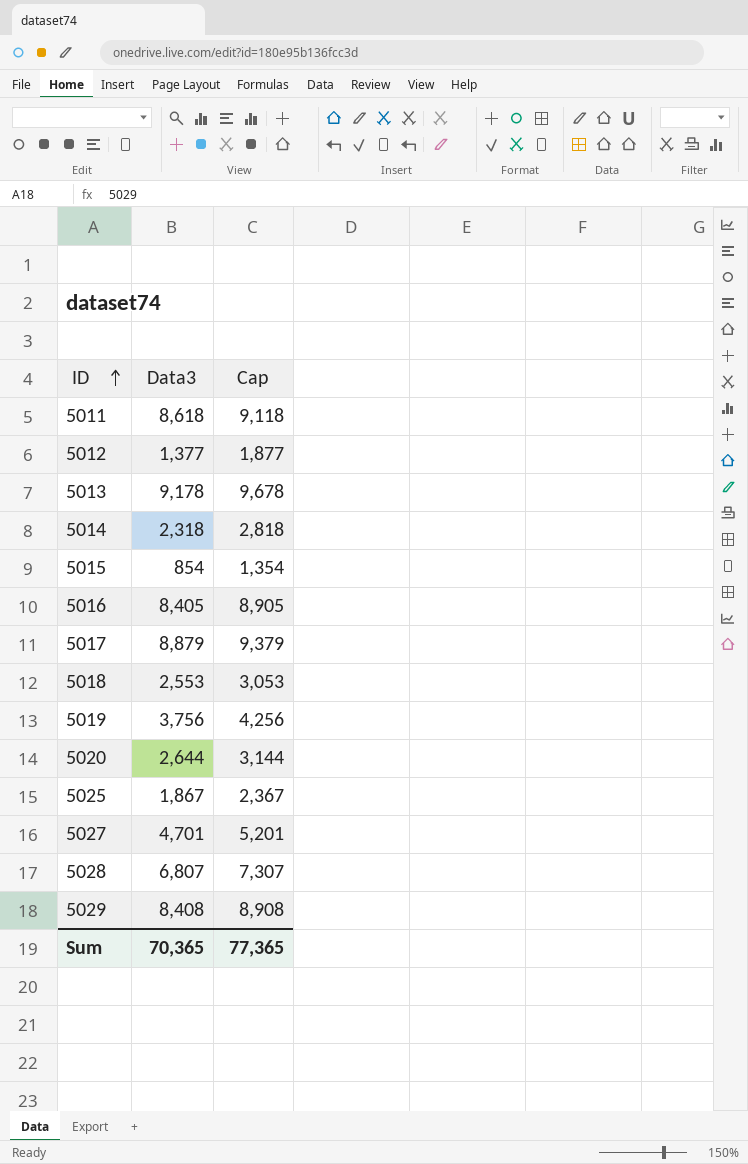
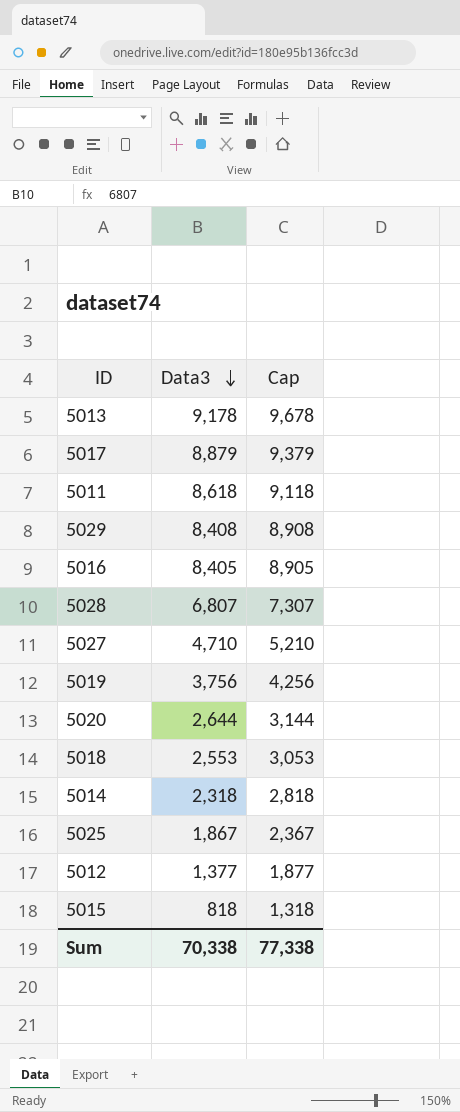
row order: ID ascending -> Data3 descending
5027 | Data3: 4,701 -> 4,710
5027 | Cap: 5,201 -> 5,210
5015 | Data3: 854 -> 818
5015 | Cap: 1,354 -> 1,318
Sum | Data3: 70,365 -> 70,338
Sum | Cap: 77,365 -> 77,338

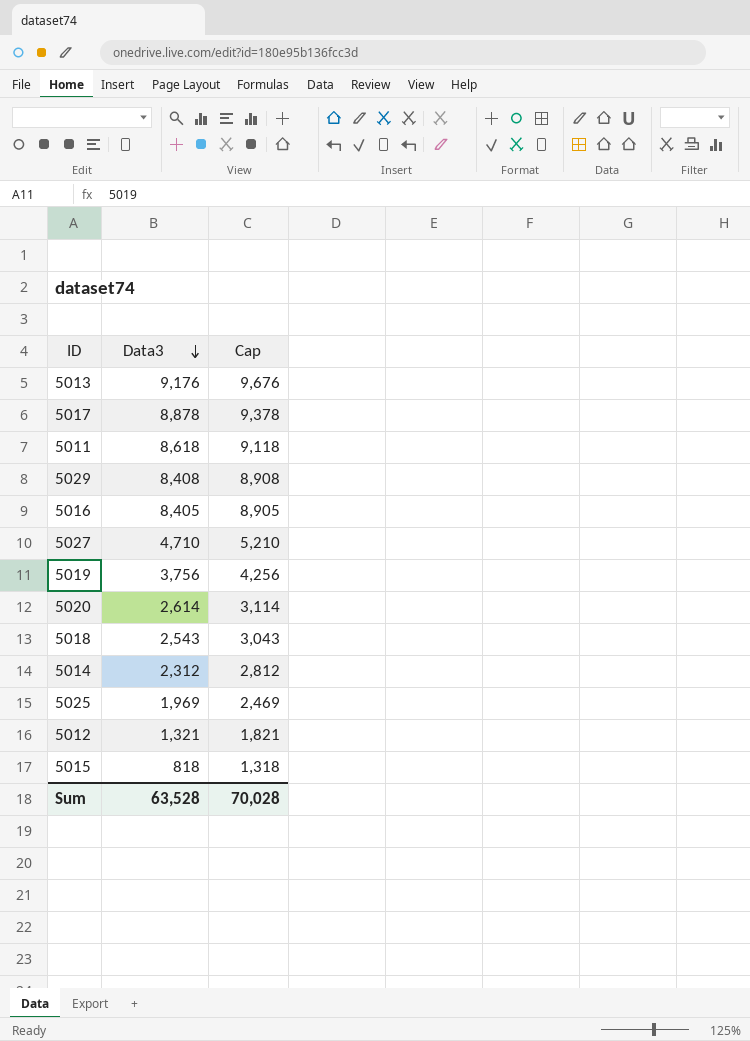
row 5028: 6,807 | 7,307 -> none
5013 | Data3: 9,178 -> 9,176
5013 | Cap: 9,678 -> 9,676
5017 | Data3: 8,879 -> 8,878
5017 | Cap: 9,379 -> 9,378
5020 | Data3: 2,644 -> 2,614
5020 | Cap: 3,144 -> 3,114
5018 | Data3: 2,553 -> 2,543
5018 | Cap: 3,053 -> 3,043
5014 | Data3: 2,318 -> 2,312
5014 | Cap: 2,818 -> 2,812
5025 | Data3: 1,867 -> 1,969
5025 | Cap: 2,367 -> 2,469
5012 | Data3: 1,377 -> 1,321
5012 | Cap: 1,877 -> 1,821
Sum | Data3: 70,338 -> 63,528
Sum | Cap: 77,338 -> 70,028

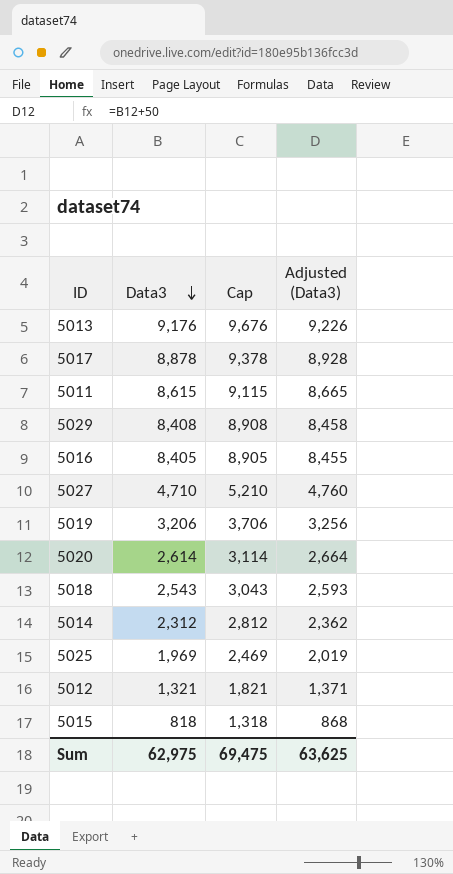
column Adjusted (Data3) | formula: none -> [Data3] + 50
5011 | Data3: 8,618 -> 8,615
5011 | Cap: 9,118 -> 9,115
5019 | Data3: 3,756 -> 3,206
5019 | Cap: 4,256 -> 3,706
Sum | Data3: 63,528 -> 62,975
Sum | Cap: 70,028 -> 69,475

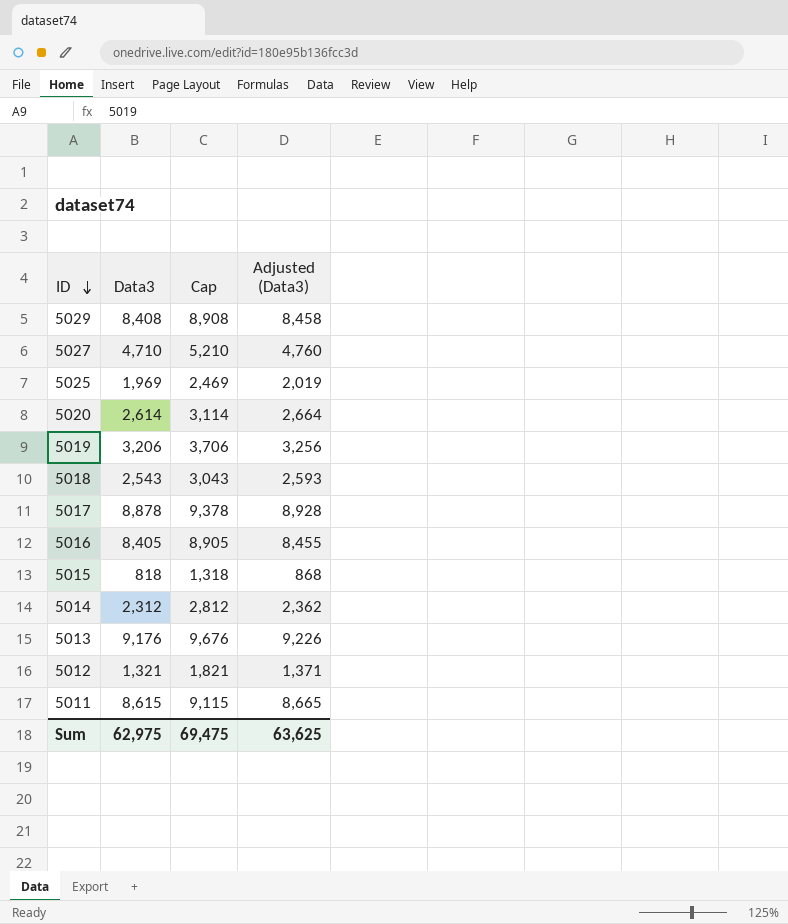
row order: Data3 descending -> ID descending

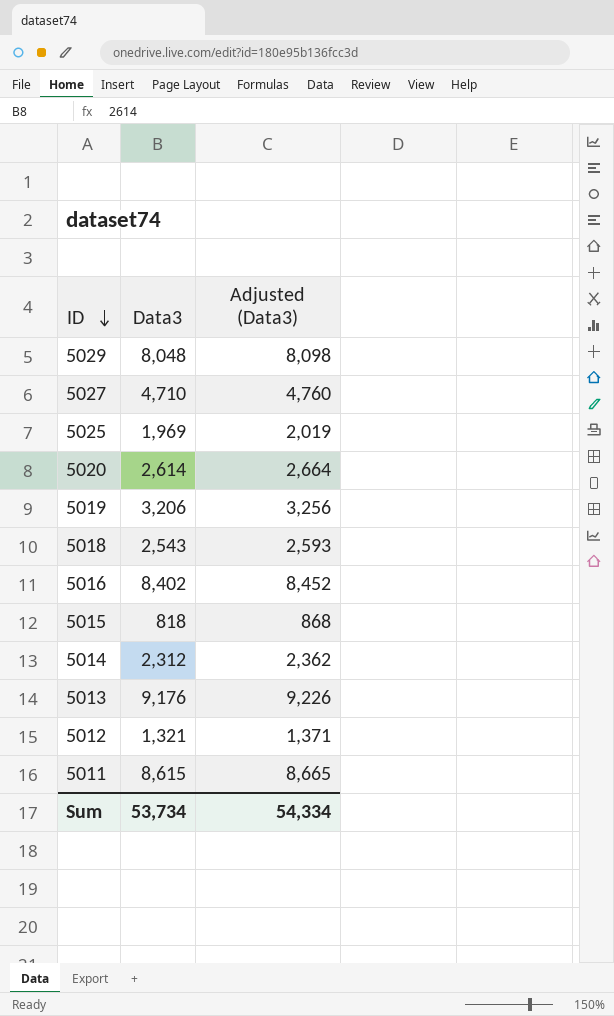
column Cap | formula: [Data3] + 500 -> none
row 5017: 8,878 | 9,378 | 8,928 -> none
5029 | Data3: 8,408 -> 8,048
5029 | Adjusted (Data3): 8,458 -> 8,098
5016 | Data3: 8,405 -> 8,402
5016 | Adjusted (Data3): 8,455 -> 8,452
Sum | Data3: 62,975 -> 53,734
Sum | Adjusted (Data3): 63,625 -> 54,334

